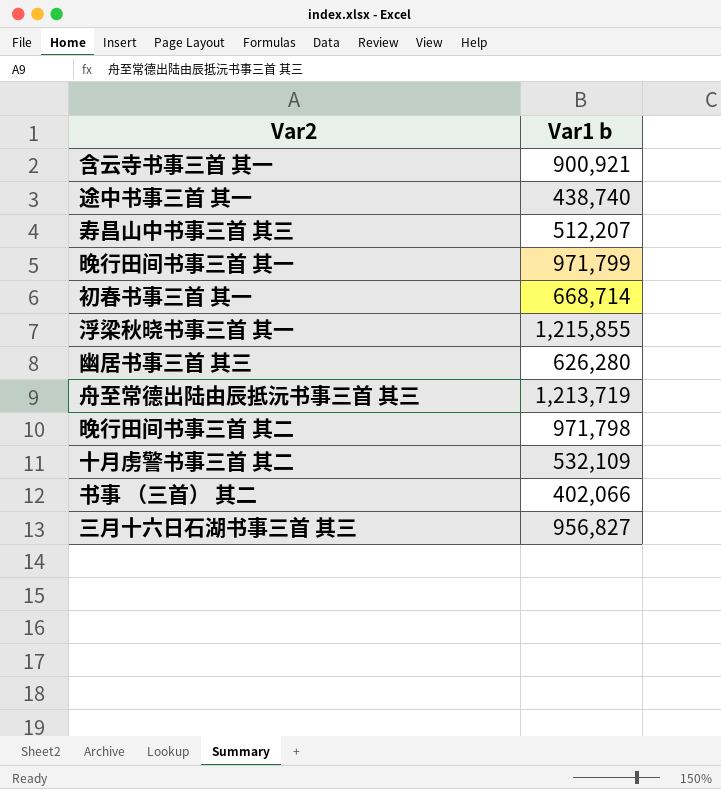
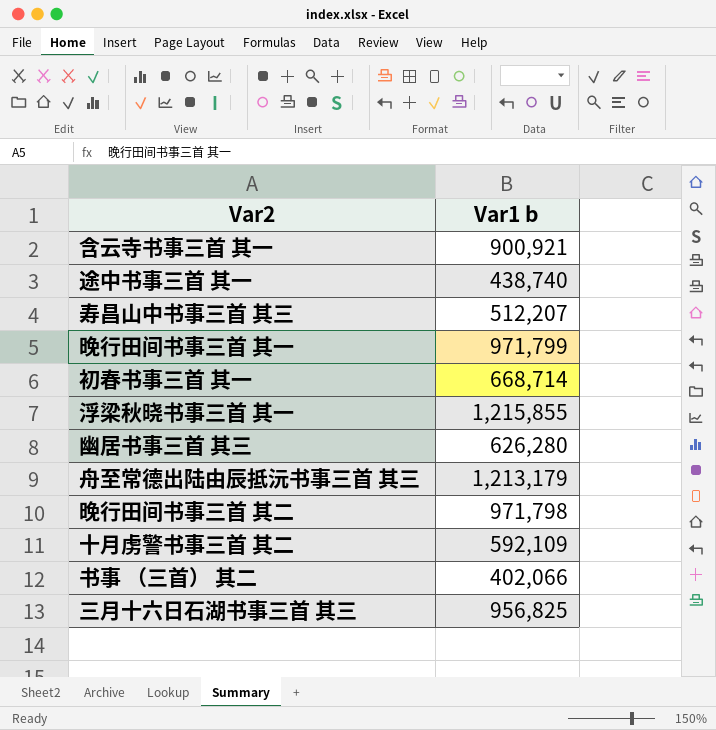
舟至常德出陆由辰抵沅书事三首 其三 | Var1 b: 1,213,719 -> 1,213,179
十月虏警书事三首 其二 | Var1 b: 532,109 -> 592,109
三月十六日石湖书事三首 其三 | Var1 b: 956,827 -> 956,825

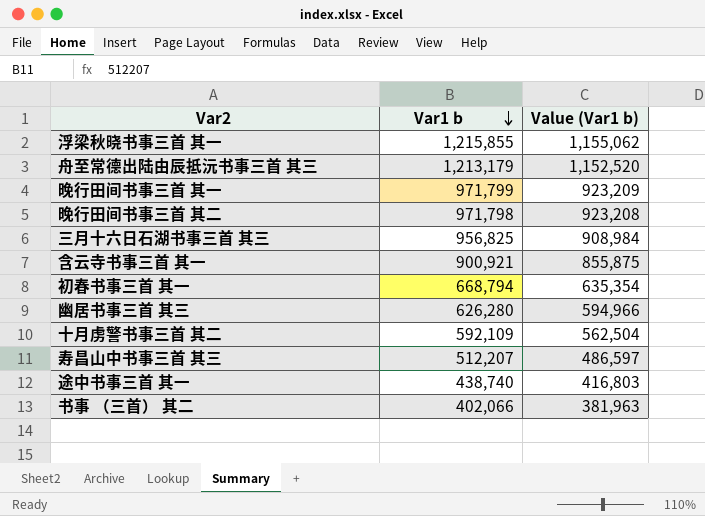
row order: none -> Var1 b descending
column Value (Var1 b) | formula: none -> [Var1 b] * 0.95
初春书事三首 其一 | Var1 b: 668,714 -> 668,794

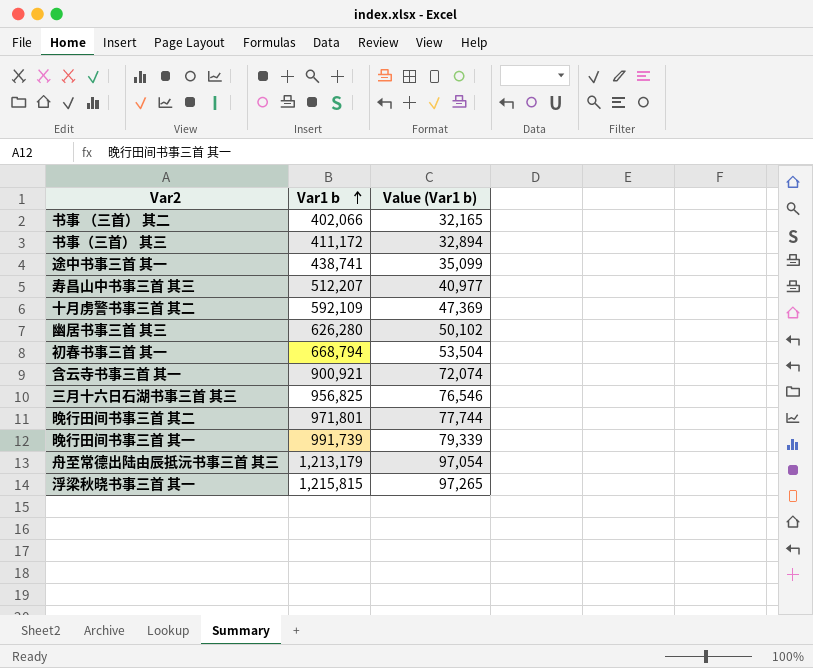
row order: Var1 b descending -> Var1 b ascending
column Value (Var1 b) | formula: [Var1 b] * 0.95 -> [Var1 b] * 0.08
row 书事（三首） 其三: none -> 411,172 | 32,894
途中书事三首 其一 | Var1 b: 438,740 -> 438,741
晚行田间书事三首 其二 | Var1 b: 971,798 -> 971,801
晚行田间书事三首 其一 | Var1 b: 971,799 -> 991,739
浮梁秋晓书事三首 其一 | Var1 b: 1,215,855 -> 1,215,815

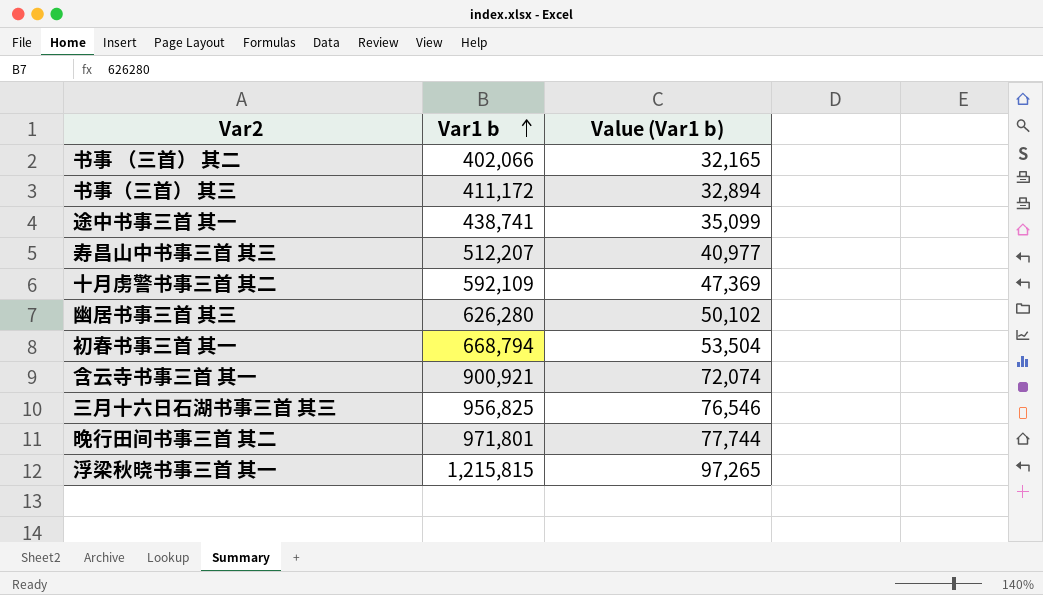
row 晚行田间书事三首 其一: 991,739 | 79,339 -> none
row 舟至常德出陆由辰抵沅书事三首 其三: 1,213,179 | 97,054 -> none

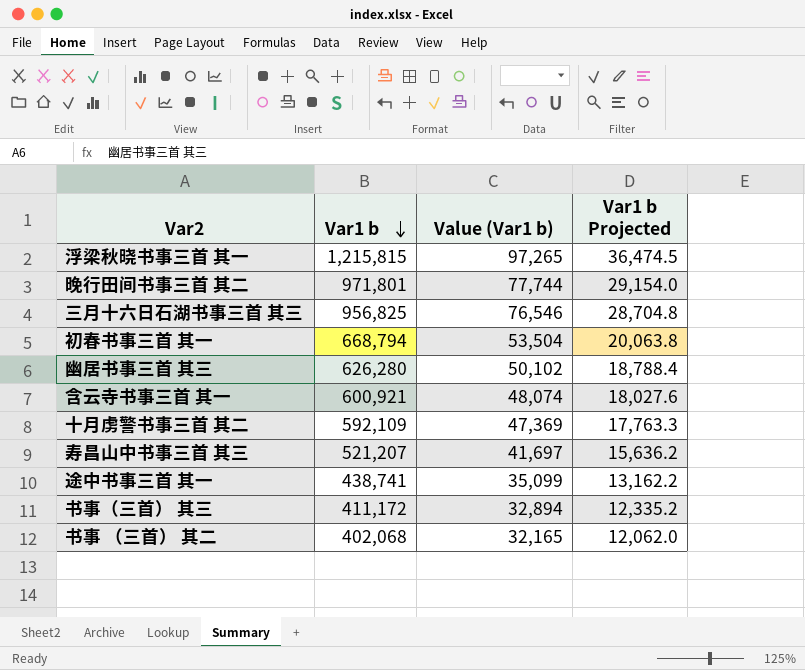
row order: Var1 b ascending -> Var1 b descending
column Var1 b Projected | formula: none -> [Var1 b] * 0.03
含云寺书事三首 其一 | Var1 b: 900,921 -> 600,921
含云寺书事三首 其一 | Value (Var1 b): 72,074 -> 48,074
寿昌山中书事三首 其三 | Var1 b: 512,207 -> 521,207
寿昌山中书事三首 其三 | Value (Var1 b): 40,977 -> 41,697
书事 （三首） 其二 | Var1 b: 402,066 -> 402,068

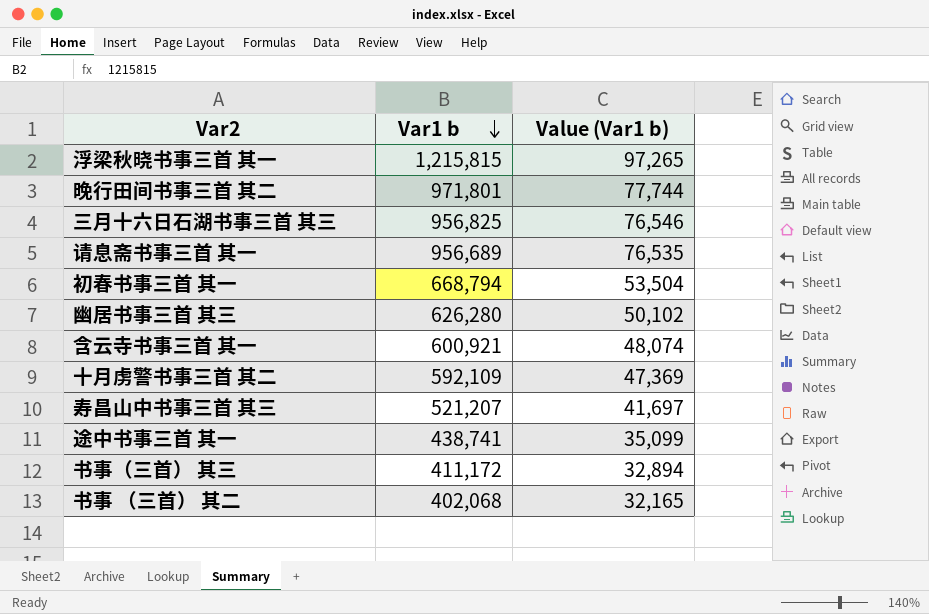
column Var1 b Projected | formula: [Var1 b] * 0.03 -> none
row 请息斋书事三首 其一: none -> 956,689 | 76,535

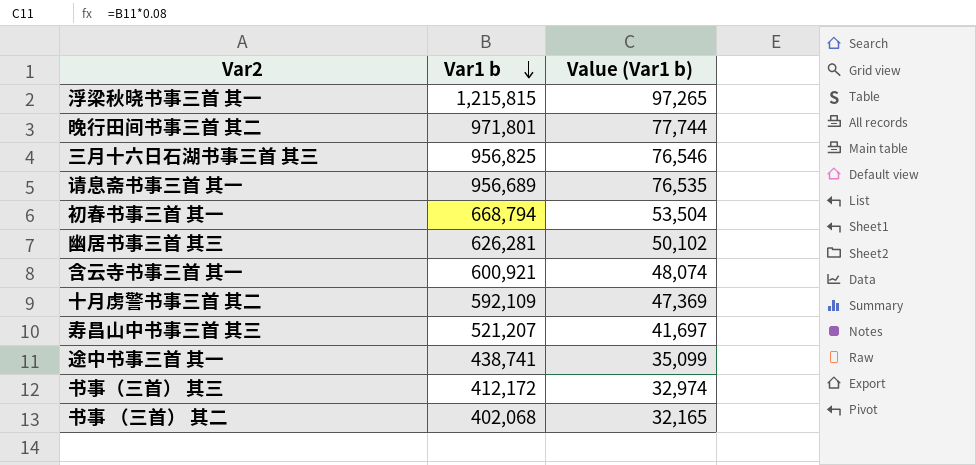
幽居书事三首 其三 | Var1 b: 626,280 -> 626,281
书事（三首） 其三 | Var1 b: 411,172 -> 412,172
书事（三首） 其三 | Value (Var1 b): 32,894 -> 32,974

